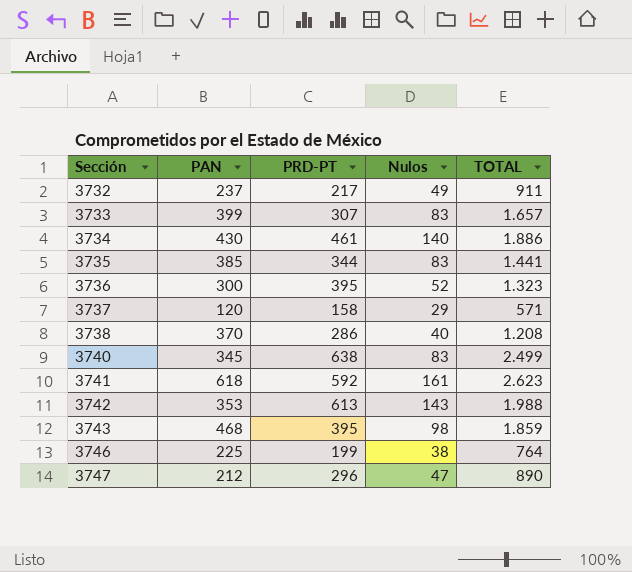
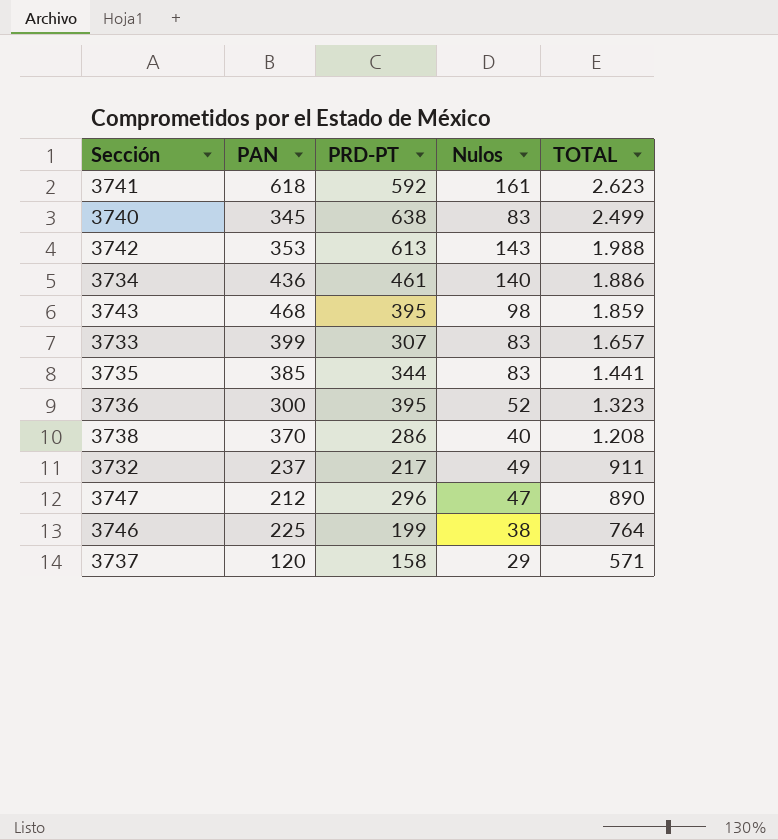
row order: Sección ascending -> TOTAL descending
3734 | PAN: 430 -> 436

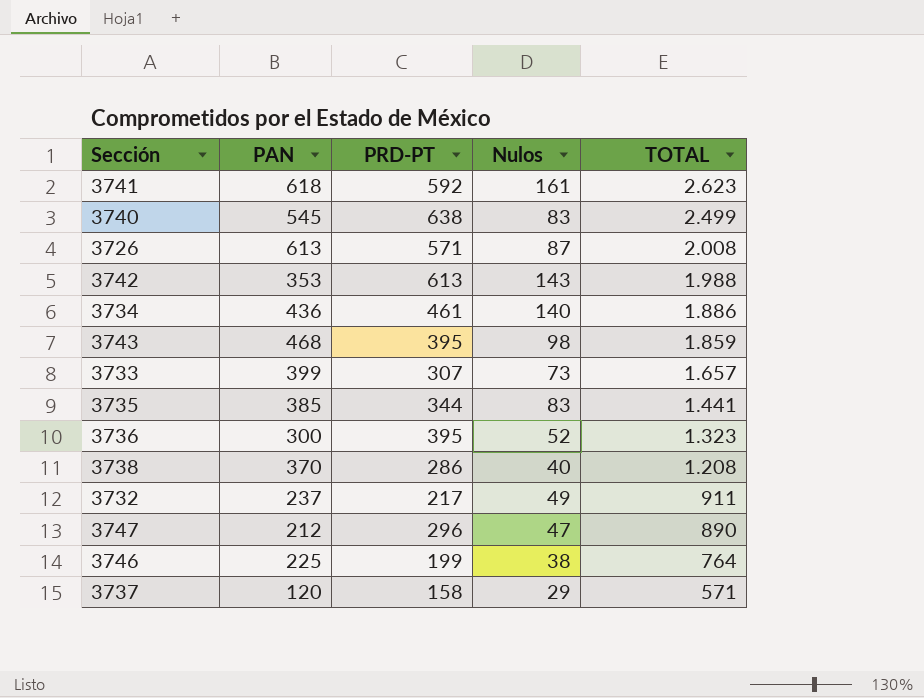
3740 | PAN: 345 -> 545
row 3726: none -> 613 | 571 | 87 | 2.008
3733 | Nulos: 83 -> 73

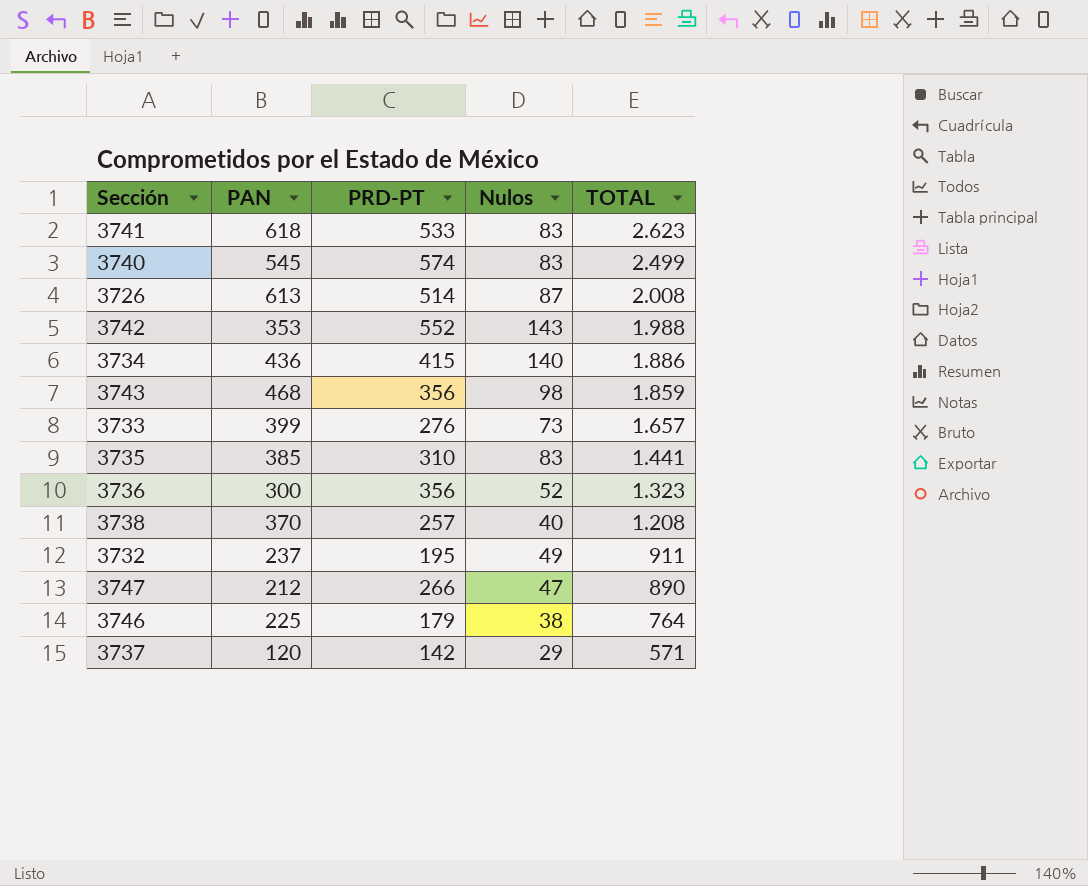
3741 | PRD-PT: 592 -> 533
3741 | Nulos: 161 -> 83
3740 | PRD-PT: 638 -> 574
3726 | PRD-PT: 571 -> 514
3742 | PRD-PT: 613 -> 552
3734 | PRD-PT: 461 -> 415
3743 | PRD-PT: 395 -> 356
3733 | PRD-PT: 307 -> 276
3735 | PRD-PT: 344 -> 310
3736 | PRD-PT: 395 -> 356
3738 | PRD-PT: 286 -> 257
3732 | PRD-PT: 217 -> 195
3747 | PRD-PT: 296 -> 266
3746 | PRD-PT: 199 -> 179
3737 | PRD-PT: 158 -> 142

